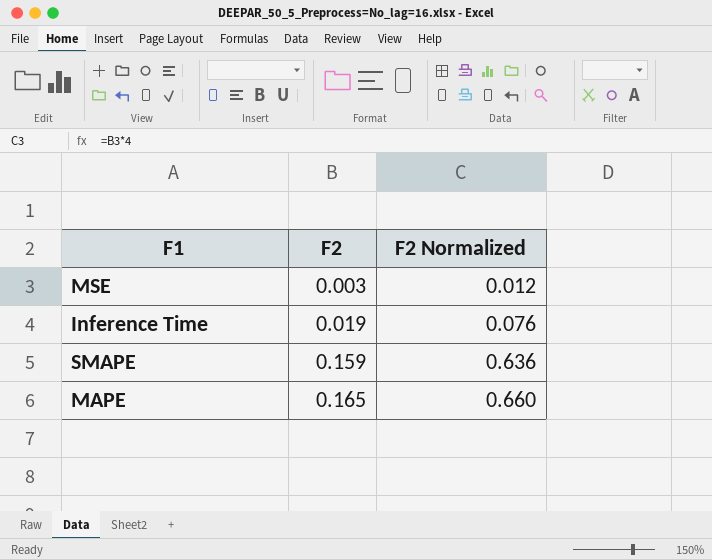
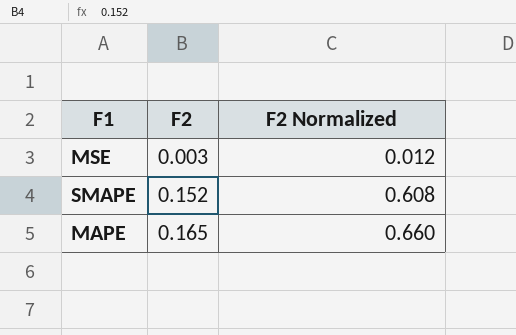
row Inference Time: 0.019 | 0.076 -> none
SMAPE | F2: 0.159 -> 0.152
SMAPE | F2 Normalized: 0.636 -> 0.608

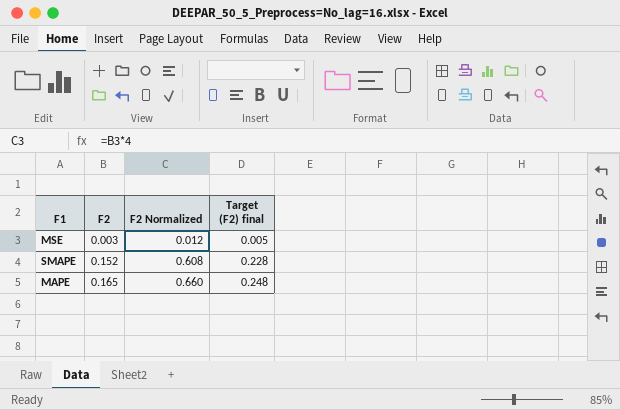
column Target (F2) final | formula: none -> [F2] * 1.5

